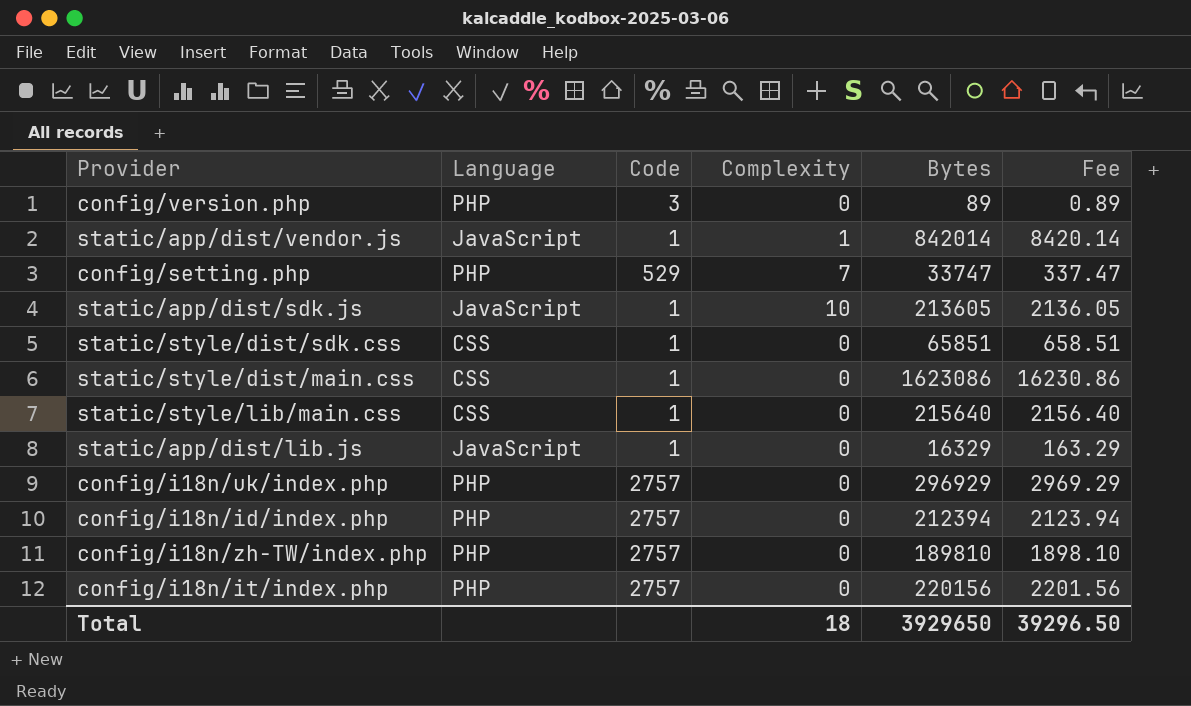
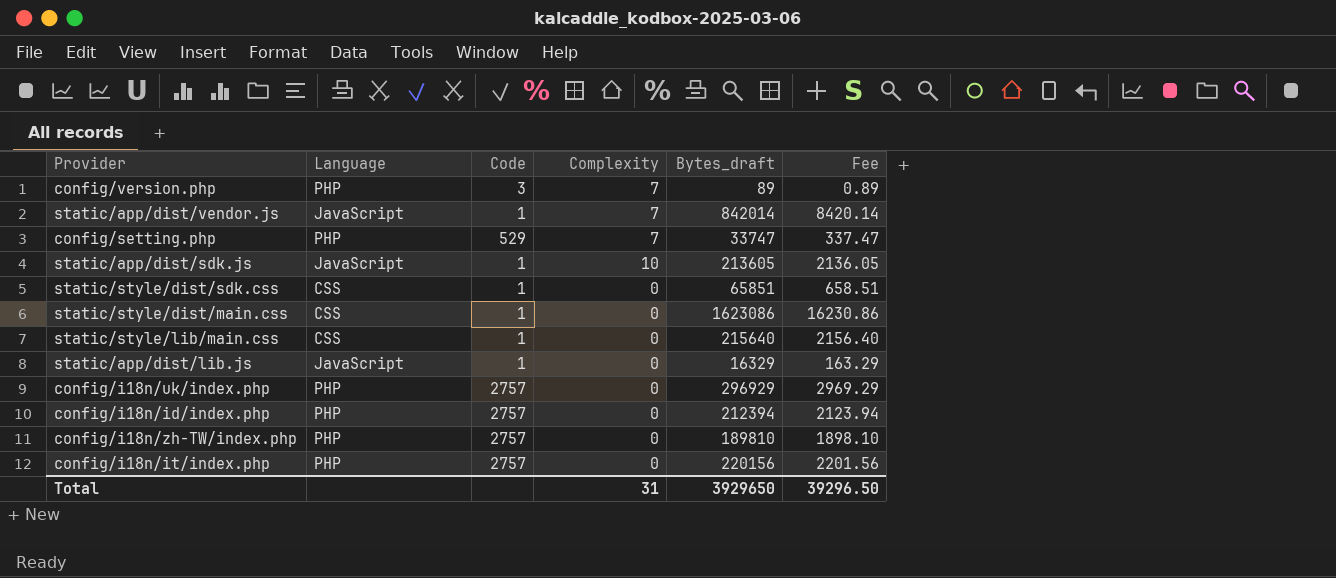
column name: Bytes -> Bytes_draft
config/version.php | Complexity: 0 -> 7
static/app/dist/vendor.js | Complexity: 1 -> 7
Total | Complexity: 18 -> 31

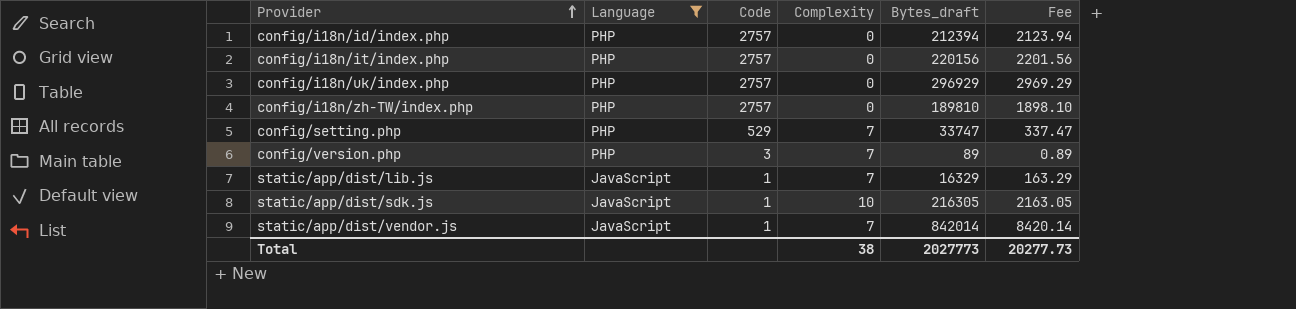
filter: none -> Language != CSS
row order: none -> Provider ascending
static/app/dist/lib.js | Complexity: 0 -> 7
static/app/dist/sdk.js | Bytes_draft: 213605 -> 216305
static/app/dist/sdk.js | Fee: 2136.05 -> 2163.05
Total | Complexity: 31 -> 38
Total | Bytes_draft: 3929650 -> 2027773
Total | Fee: 39296.50 -> 20277.73

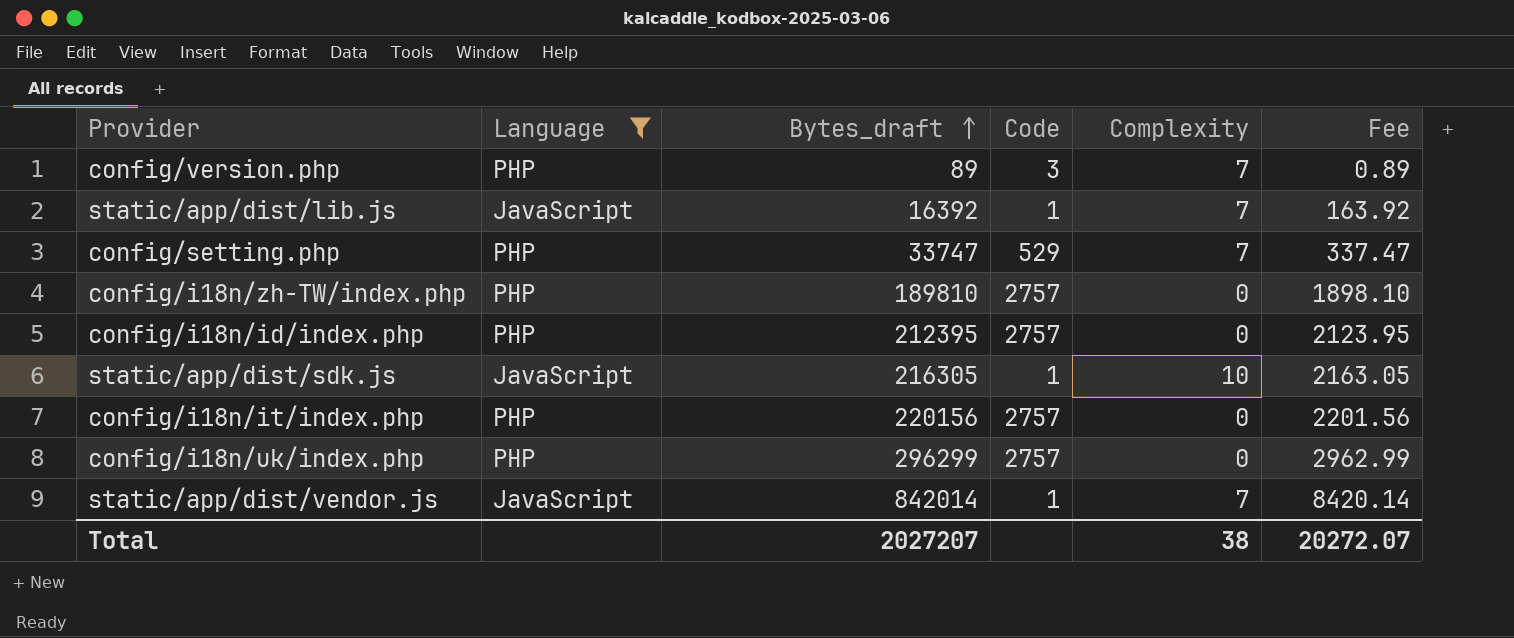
row order: Provider ascending -> Bytes_draft ascending
column Bytes_draft | position: 5 -> 3
static/app/dist/lib.js | Bytes_draft: 16329 -> 16392
static/app/dist/lib.js | Fee: 163.29 -> 163.92
config/i18n/id/index.php | Bytes_draft: 212394 -> 212395
config/i18n/id/index.php | Fee: 2123.94 -> 2123.95
config/i18n/uk/index.php | Bytes_draft: 296929 -> 296299
config/i18n/uk/index.php | Fee: 2969.29 -> 2962.99
Total | Bytes_draft: 2027773 -> 2027207
Total | Fee: 20277.73 -> 20272.07

